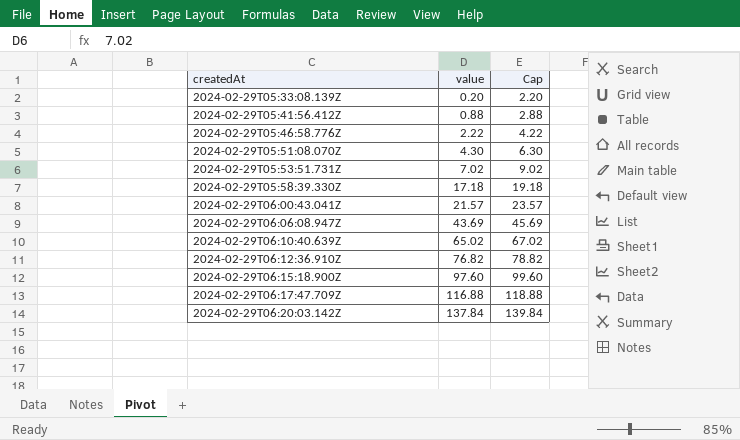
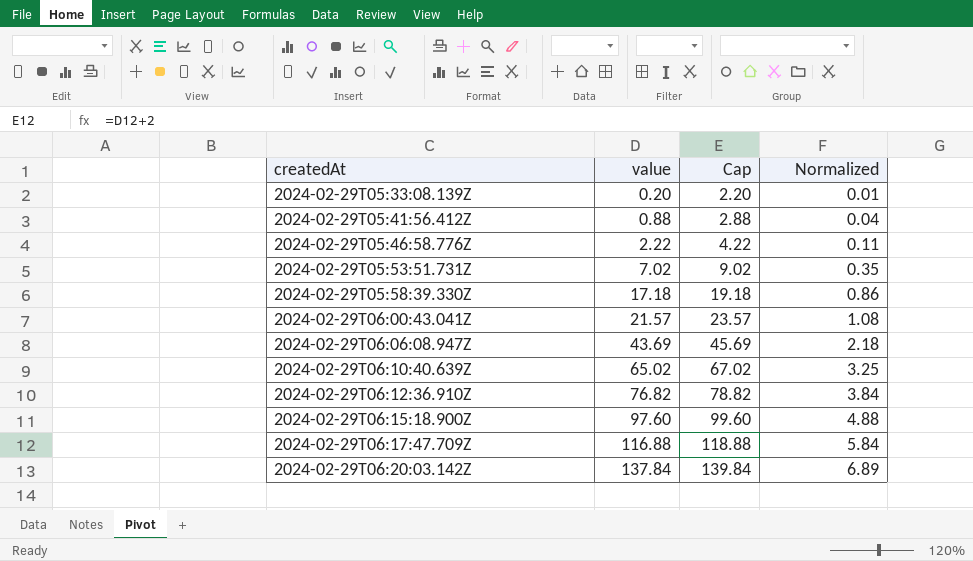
column Normalized | formula: none -> [value] * 0.05
row 2024-02-29T05:51:08.070Z: 4.30 | 6.30 -> none

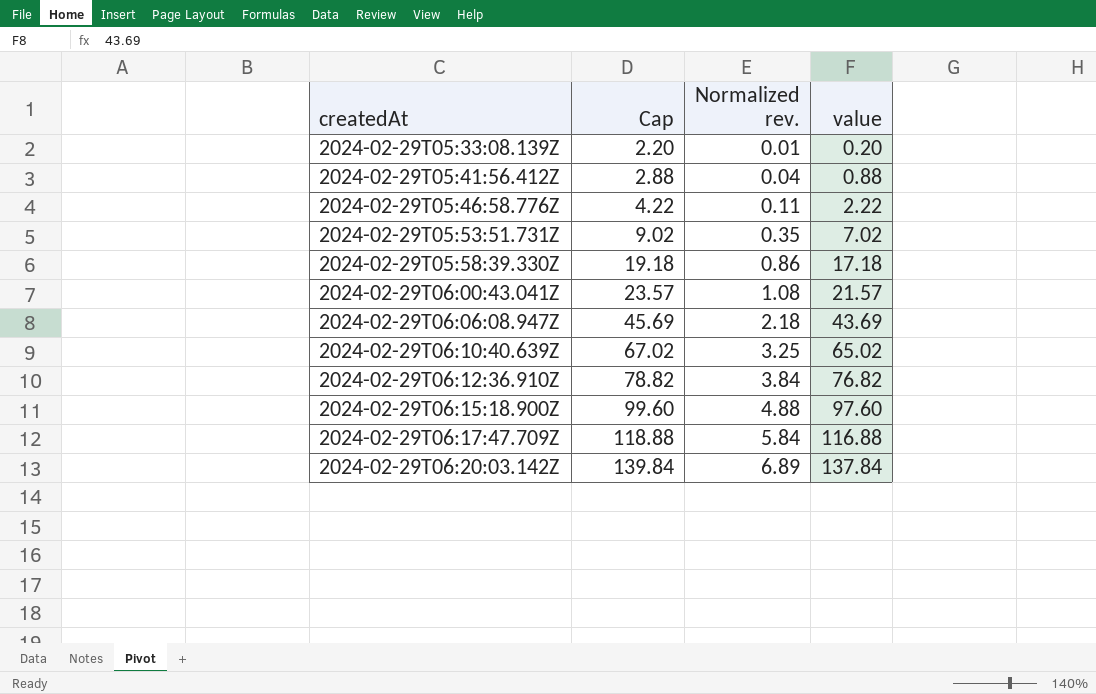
column name: Normalized -> Normalized rev.
column value | position: 2 -> 4

